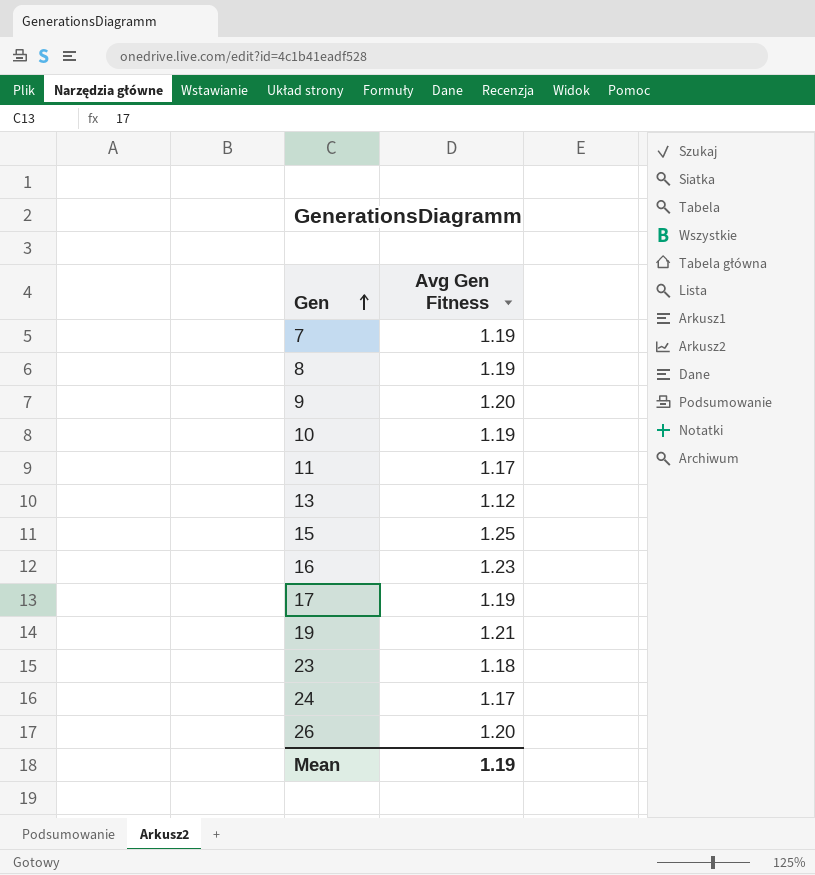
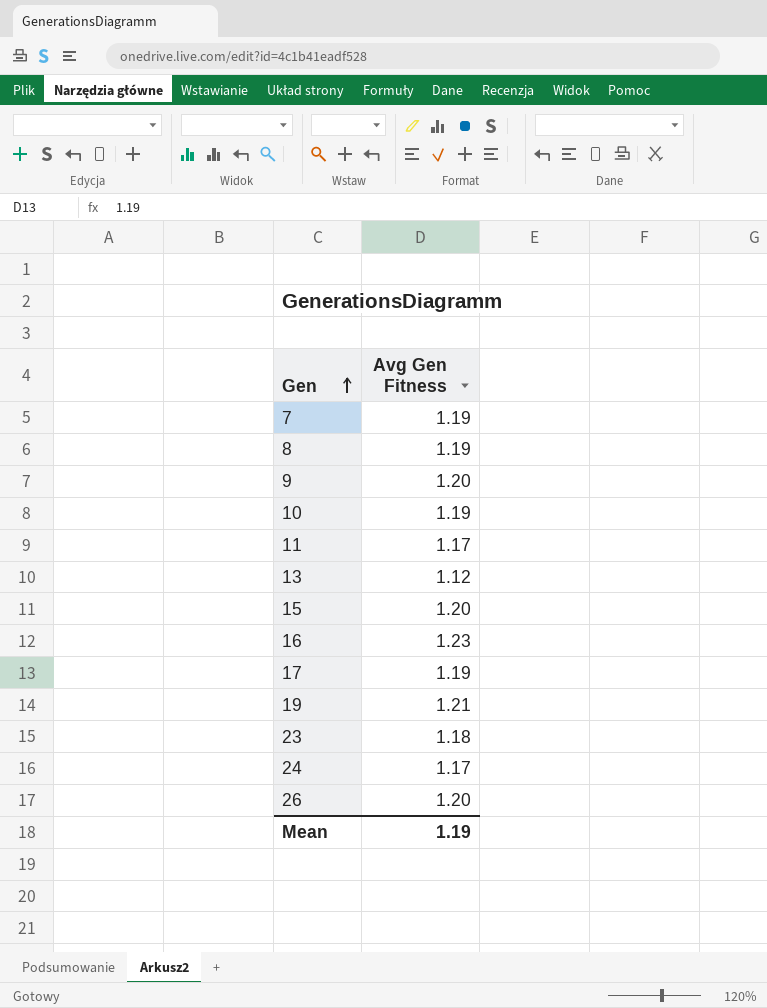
15 | Avg Gen Fitness: 1.25 -> 1.20

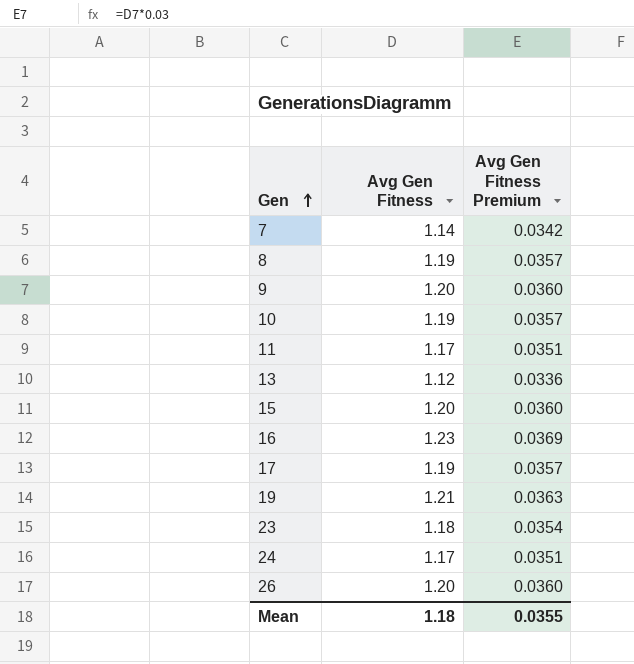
column Avg Gen Fitness Premium | formula: none -> [Avg Gen Fitness] * 0.03
7 | Avg Gen Fitness: 1.19 -> 1.14
Mean | Avg Gen Fitness: 1.19 -> 1.18

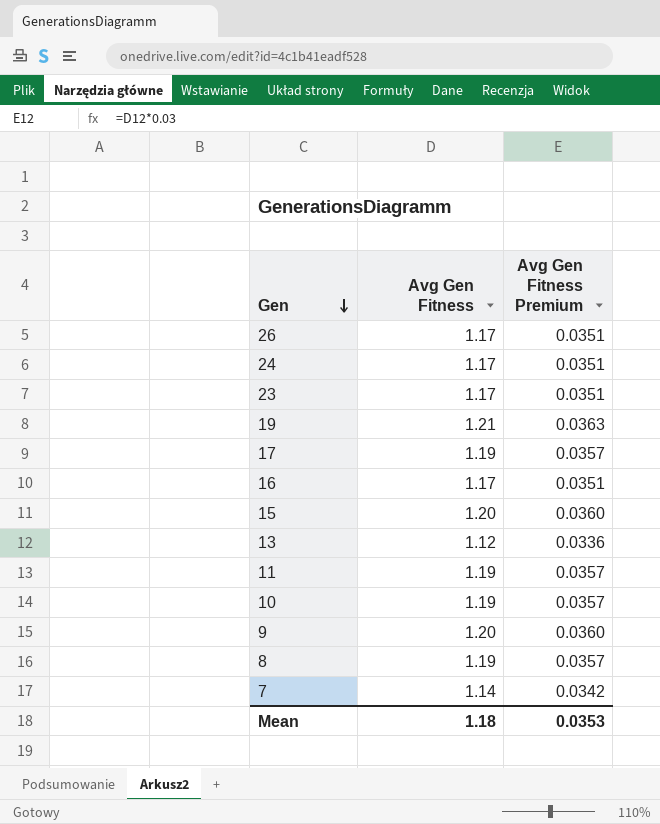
row order: Gen ascending -> Gen descending
26 | Avg Gen Fitness: 1.20 -> 1.17
26 | Avg Gen Fitness Premium: 0.0360 -> 0.0351
23 | Avg Gen Fitness: 1.18 -> 1.17
23 | Avg Gen Fitness Premium: 0.0354 -> 0.0351
16 | Avg Gen Fitness: 1.23 -> 1.17
16 | Avg Gen Fitness Premium: 0.0369 -> 0.0351
11 | Avg Gen Fitness: 1.17 -> 1.19
11 | Avg Gen Fitness Premium: 0.0351 -> 0.0357
Mean | Avg Gen Fitness Premium: 0.0355 -> 0.0353

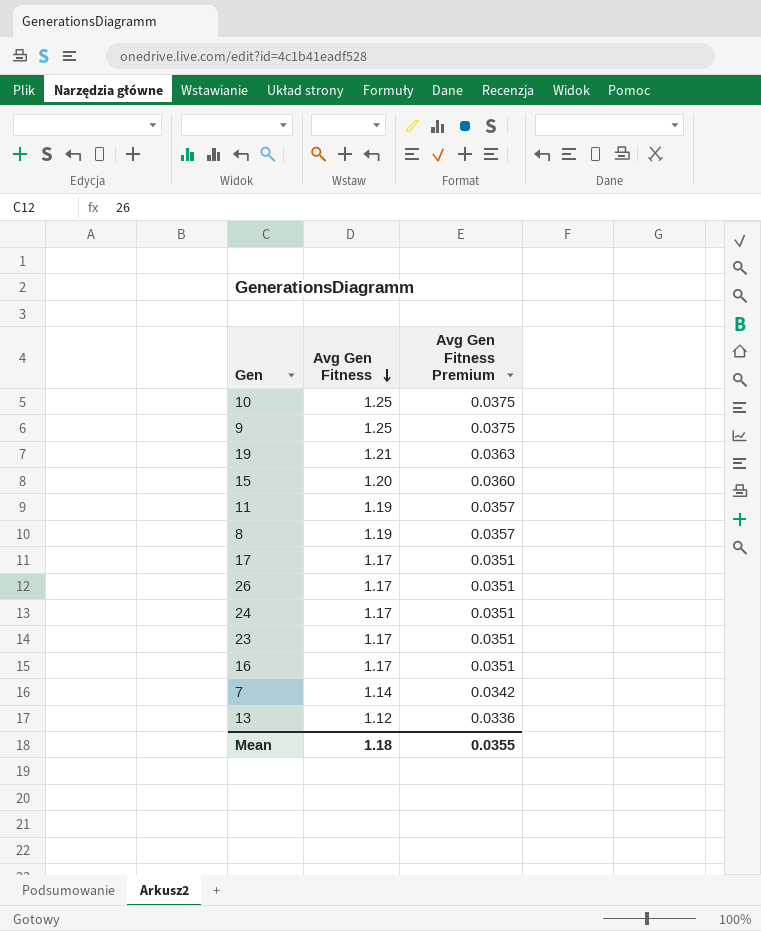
row order: Gen descending -> Avg Gen Fitness descending
10 | Avg Gen Fitness: 1.19 -> 1.25
10 | Avg Gen Fitness Premium: 0.0357 -> 0.0375
9 | Avg Gen Fitness: 1.20 -> 1.25
9 | Avg Gen Fitness Premium: 0.0360 -> 0.0375
17 | Avg Gen Fitness: 1.19 -> 1.17
17 | Avg Gen Fitness Premium: 0.0357 -> 0.0351
Mean | Avg Gen Fitness Premium: 0.0353 -> 0.0355

